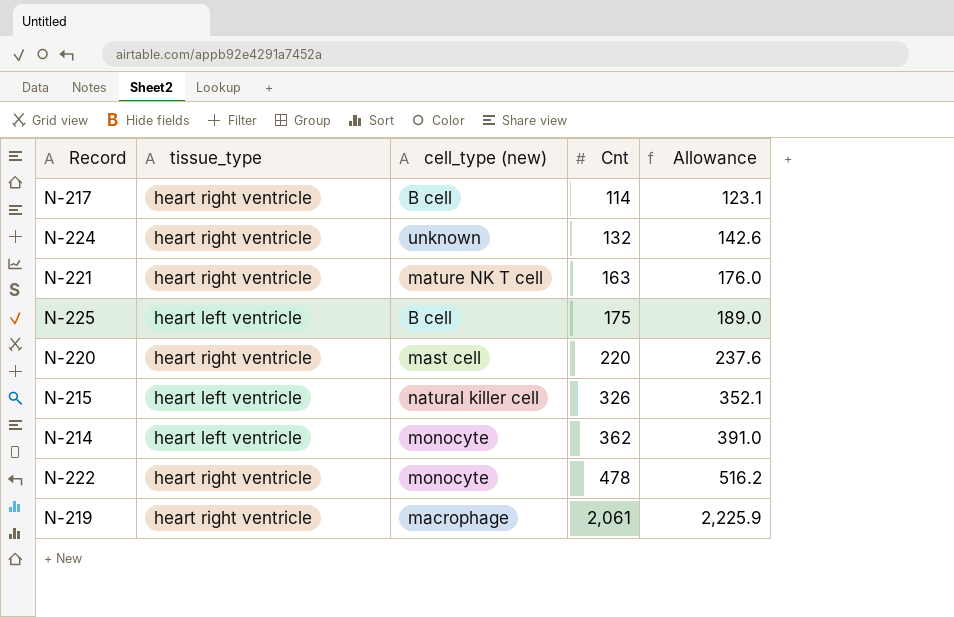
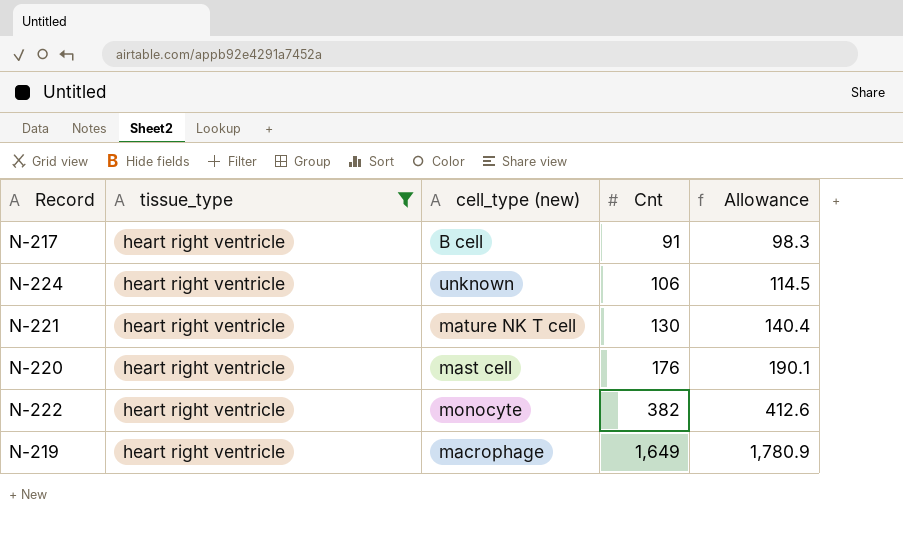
filter: none -> tissue_type = heart right ventricle
N-217 | Cnt: 114 -> 91
N-217 | Allowance: 123.1 -> 98.3
N-224 | Cnt: 132 -> 106
N-224 | Allowance: 142.6 -> 114.5
N-221 | Cnt: 163 -> 130
N-221 | Allowance: 176.0 -> 140.4
N-220 | Cnt: 220 -> 176
N-220 | Allowance: 237.6 -> 190.1
N-222 | Cnt: 478 -> 382
N-222 | Allowance: 516.2 -> 412.6
N-219 | Cnt: 2,061 -> 1,649
N-219 | Allowance: 2,225.9 -> 1,780.9

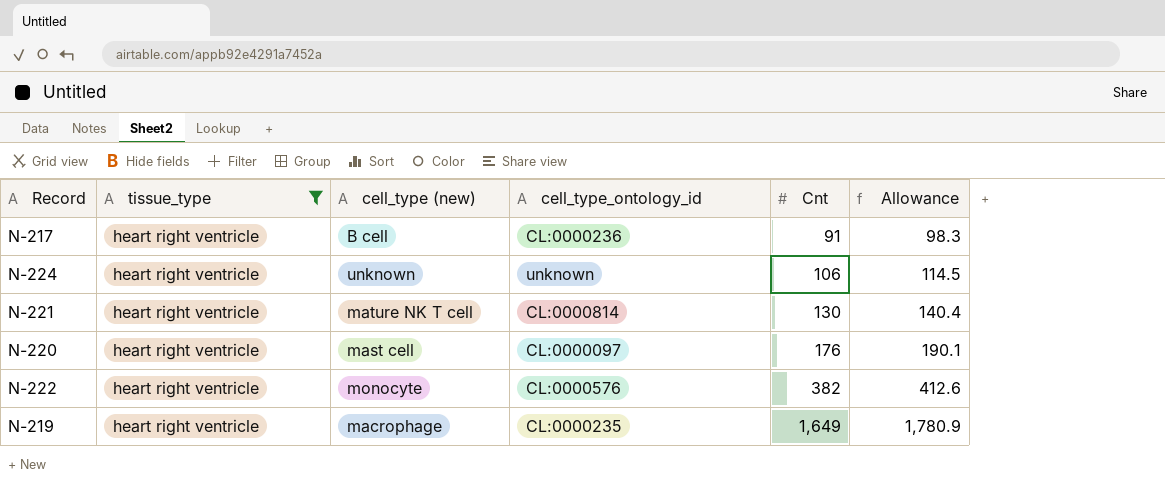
column cell_type_ontology_id | position: none -> 4

